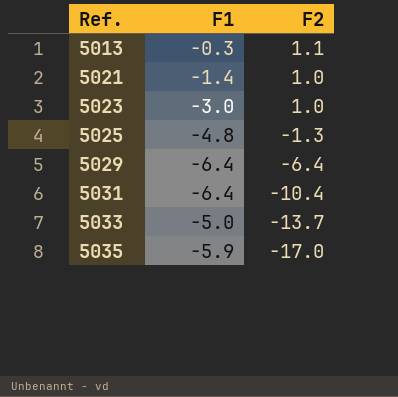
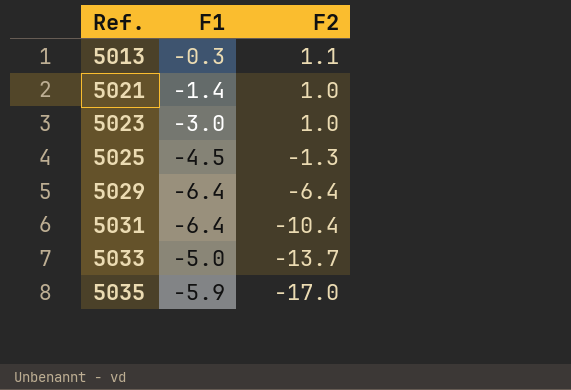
5025 | F1: -4.8 -> -4.5

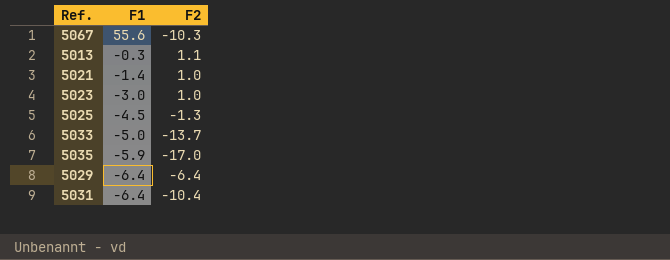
row order: Ref. ascending -> F1 descending
row 5067: none -> 55.6 | -10.3

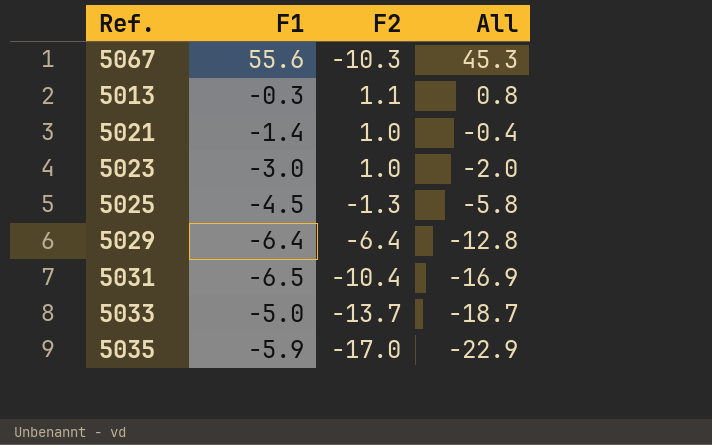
row order: F1 descending -> All descending
column All | formula: none -> [F1] + [F2]
5031 | F1: -6.4 -> -6.5

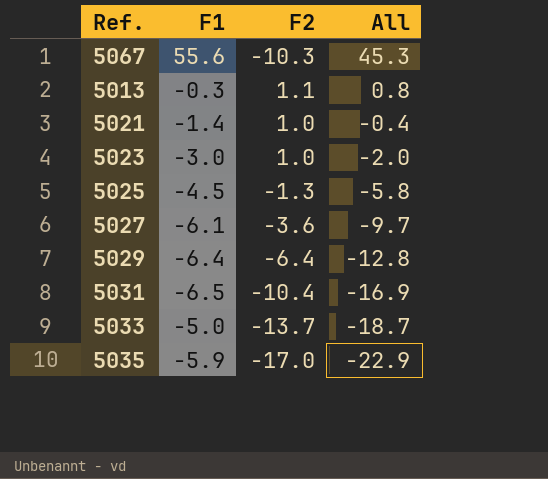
row 5027: none -> -6.1 | -3.6 | -9.7

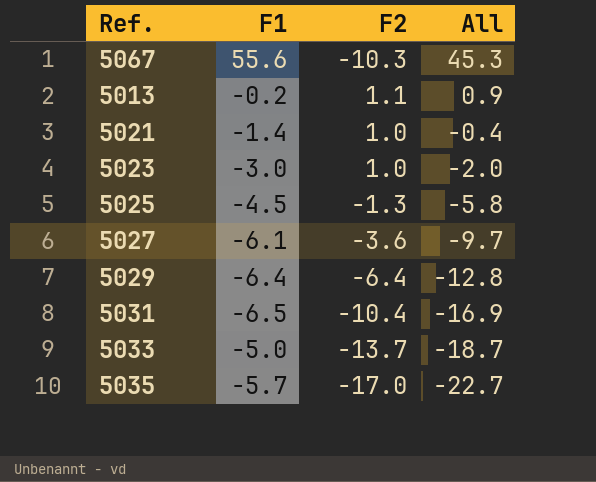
5013 | F1: -0.3 -> -0.2
5013 | All: 0.8 -> 0.9
5035 | F1: -5.9 -> -5.7
5035 | All: -22.9 -> -22.7

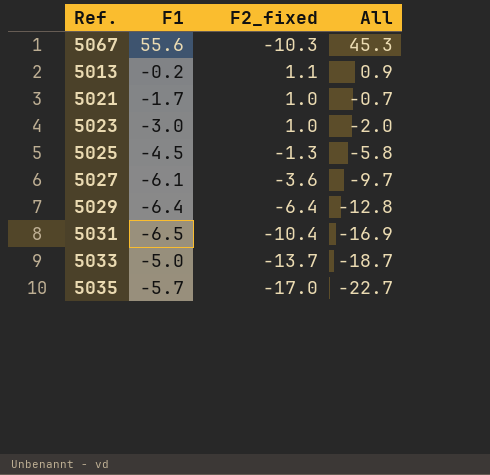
column name: F2 -> F2_fixed
5021 | F1: -1.4 -> -1.7
5021 | All: -0.4 -> -0.7

